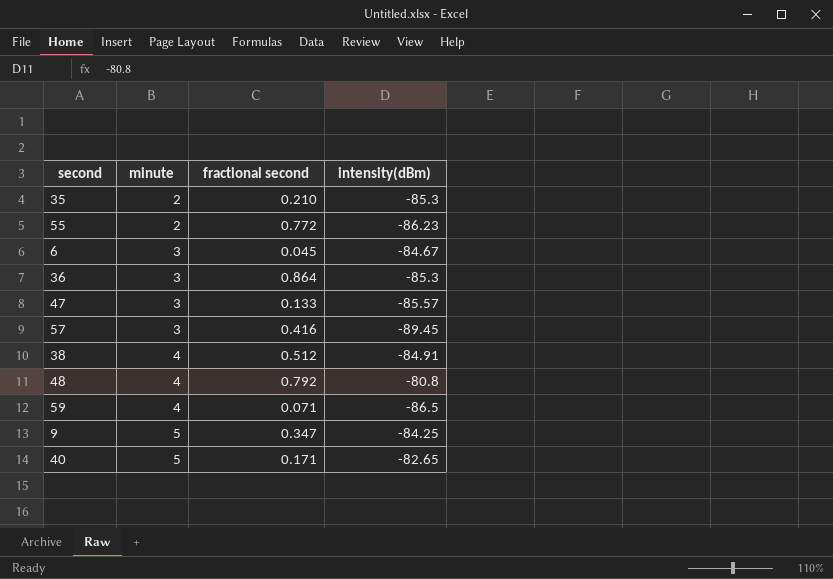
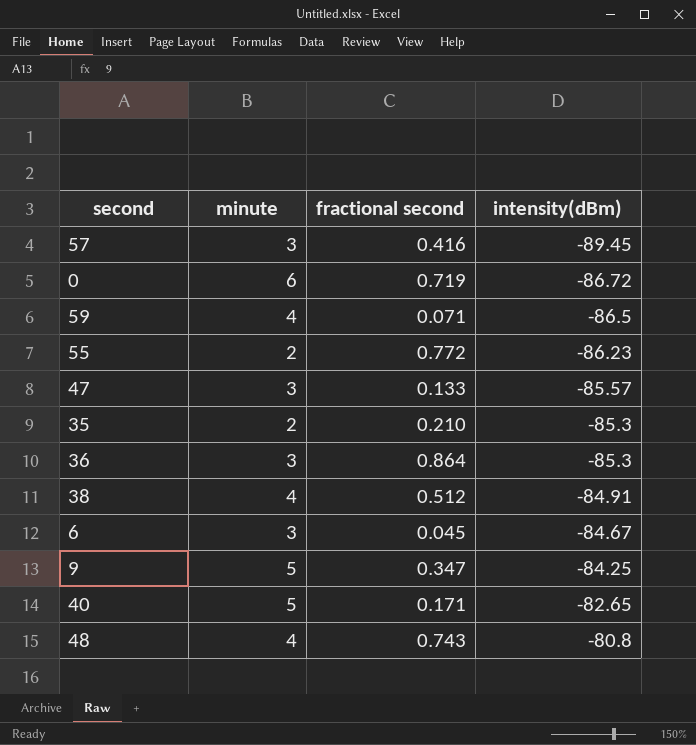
row order: minute ascending -> intensity(dBm) ascending
row 0: none -> 6 | 0.719 | -86.72
48 | fractional second: 0.792 -> 0.743

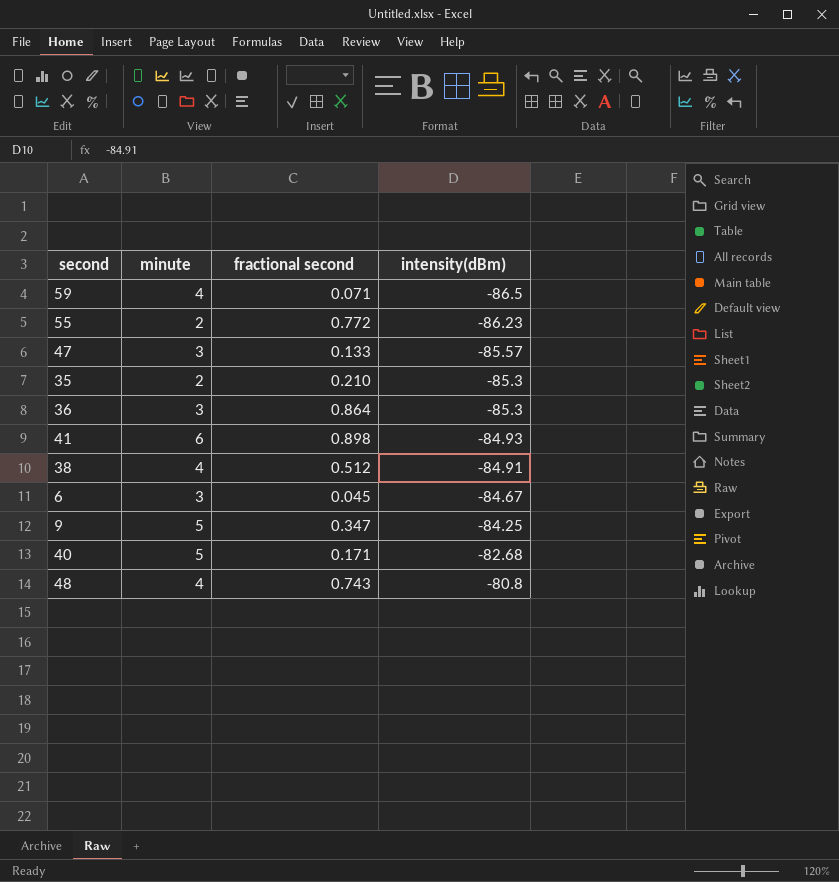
row 57: 3 | 0.416 | -89.45 -> none
row 0: 6 | 0.719 | -86.72 -> none
row 41: none -> 6 | 0.898 | -84.93
40 | intensity(dBm): -82.65 -> -82.68

